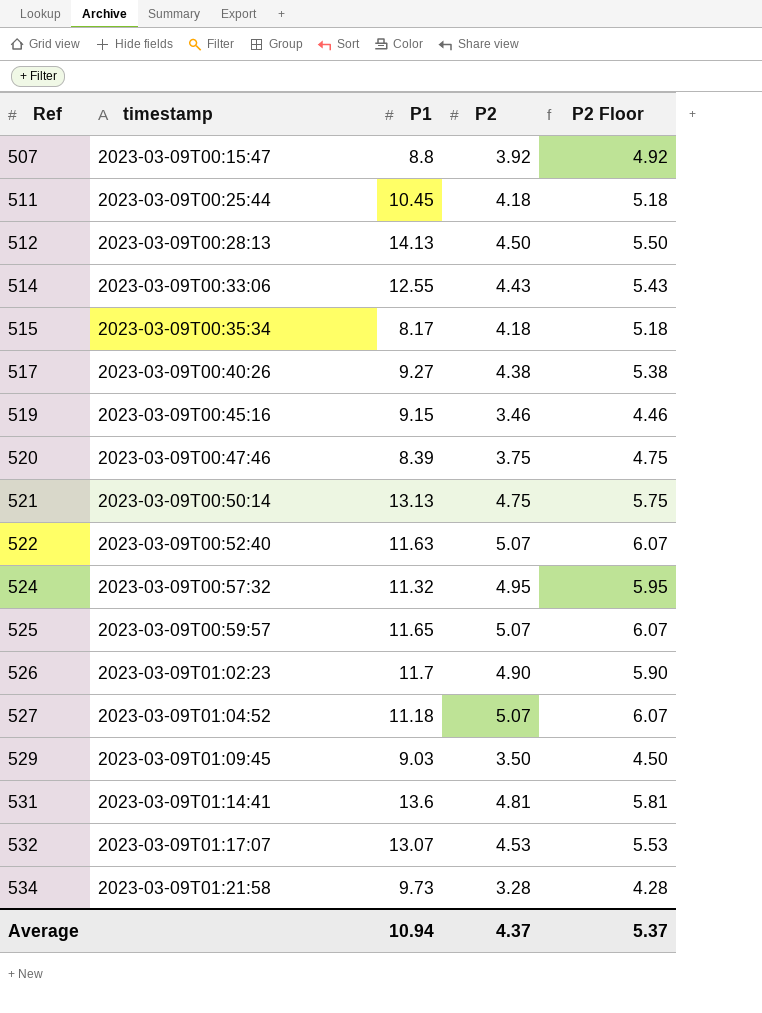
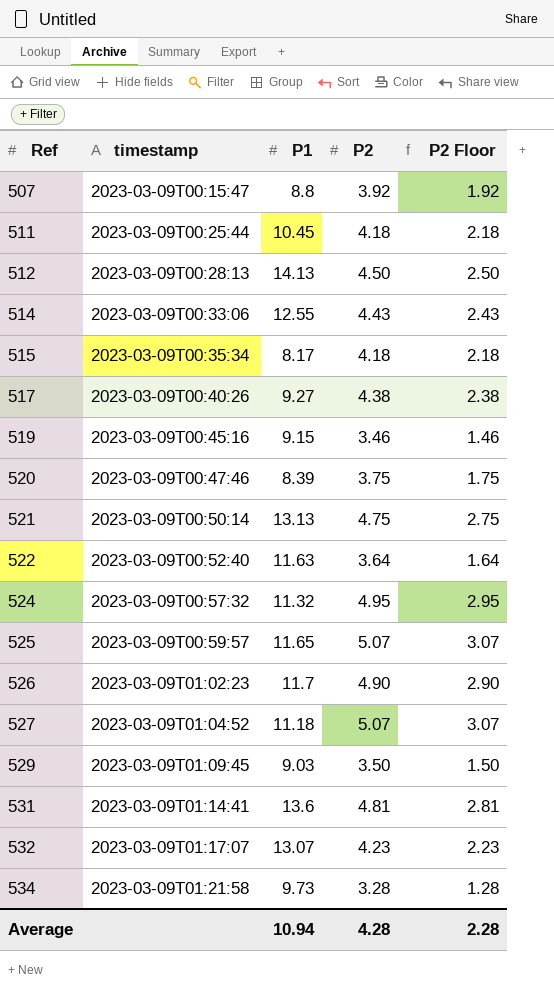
column P2 Floor | formula: [P2] + 1 -> [P2] - 2
522 | P2: 5.07 -> 3.64
532 | P2: 4.53 -> 4.23
Average | P2: 4.37 -> 4.28
Average | P2 Floor: 5.37 -> 2.28

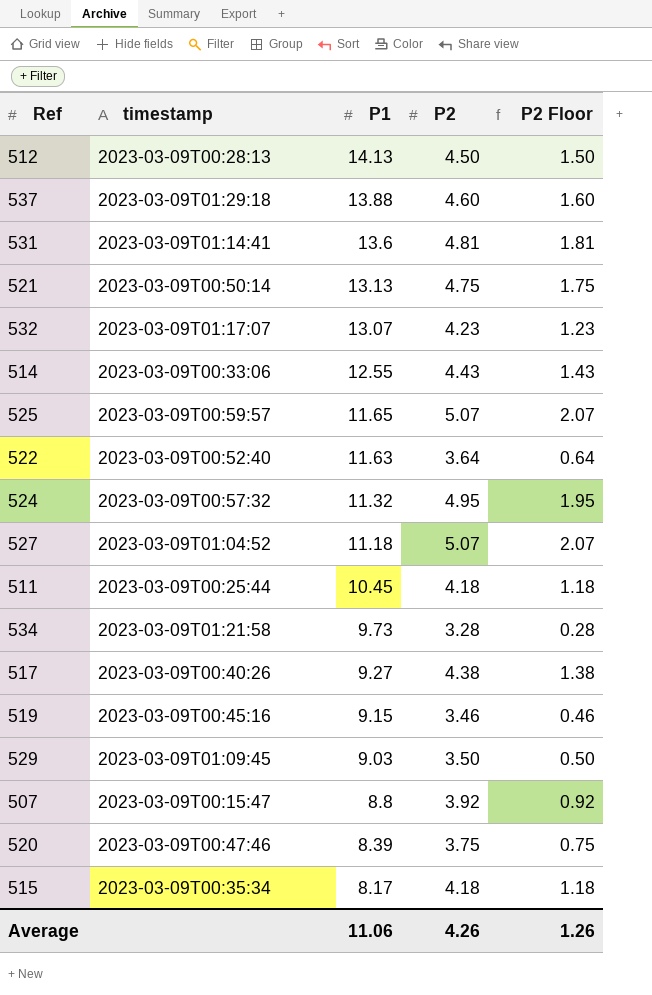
row order: Ref ascending -> P1 descending
column P2 Floor | formula: [P2] - 2 -> [P2] - 3
row 526: 2023-03-09T01:02:23 | 11.7 | 4.90 | 2.90 -> none
row 537: none -> 2023-03-09T01:29:18 | 13.88 | 4.60 | 1.60
Average | P1: 10.94 -> 11.06
Average | P2: 4.28 -> 4.26
Average | P2 Floor: 2.28 -> 1.26

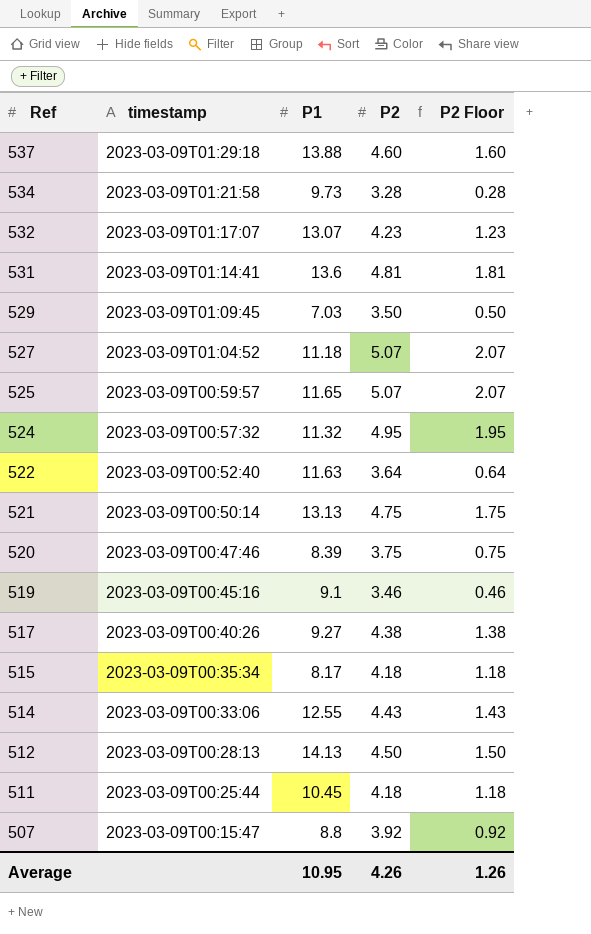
row order: P1 descending -> Ref descending
529 | P1: 9.03 -> 7.03
519 | P1: 9.15 -> 9.1
Average | P1: 11.06 -> 10.95

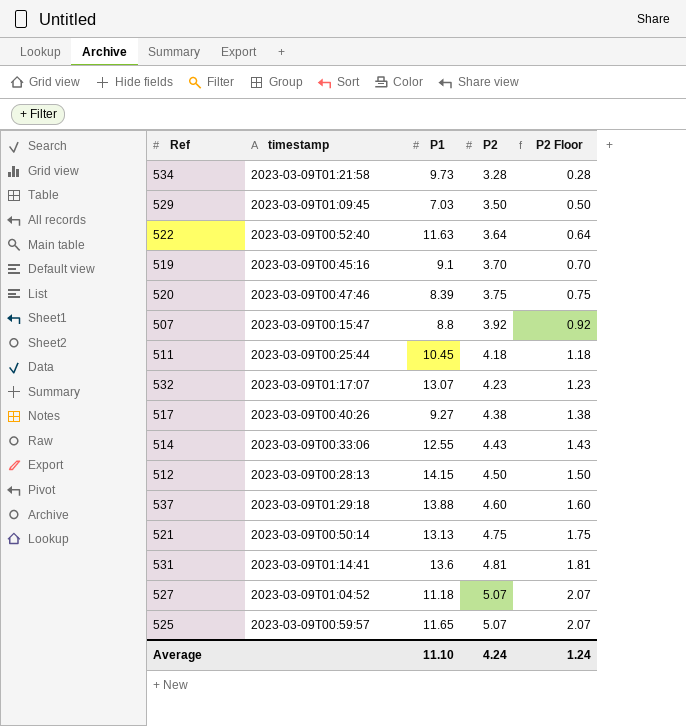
row order: Ref descending -> P2 ascending
row 524: 2023-03-09T00:57:32 | 11.32 | 4.95 | 1.95 -> none
row 515: 2023-03-09T00:35:34 | 8.17 | 4.18 | 1.18 -> none
519 | P2: 3.46 -> 3.70
519 | P2 Floor: 0.46 -> 0.70
512 | P1: 14.13 -> 14.15
Average | P1: 10.95 -> 11.10
Average | P2: 4.26 -> 4.24
Average | P2 Floor: 1.26 -> 1.24

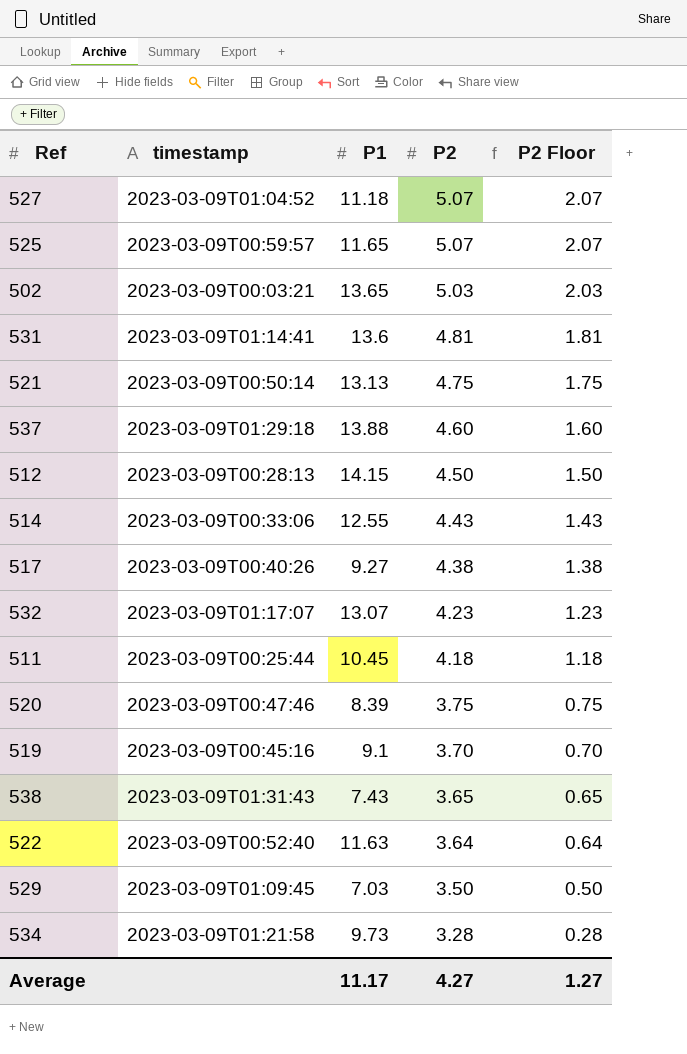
row order: P2 ascending -> P2 descending
row 507: 2023-03-09T00:15:47 | 8.8 | 3.92 | 0.92 -> none
row 502: none -> 2023-03-09T00:03:21 | 13.65 | 5.03 | 2.03
row 538: none -> 2023-03-09T01:31:43 | 7.43 | 3.65 | 0.65
Average | P1: 11.10 -> 11.17
Average | P2: 4.24 -> 4.27
Average | P2 Floor: 1.24 -> 1.27

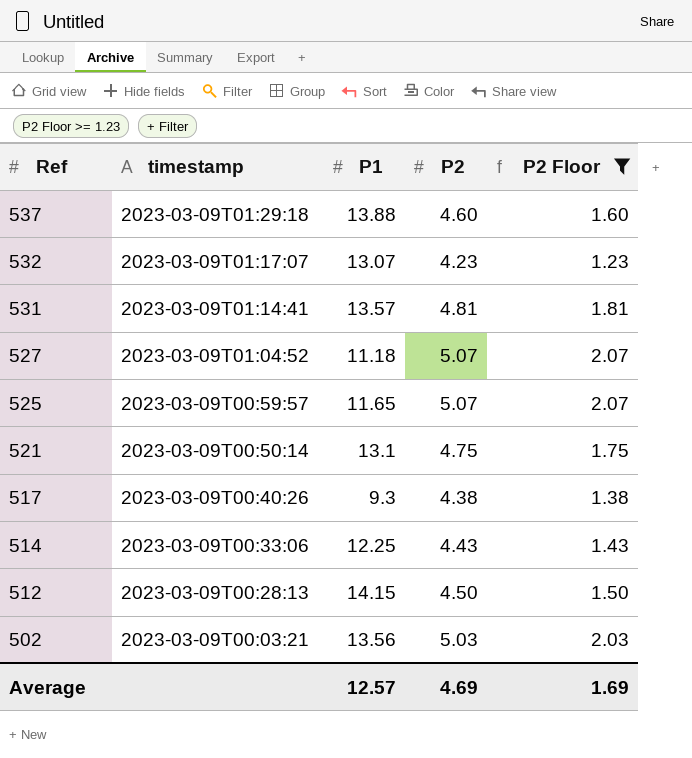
filter: none -> P2 Floor >= 1.23
row order: P2 descending -> Ref descending
531 | P1: 13.6 -> 13.57
521 | P1: 13.13 -> 13.1
517 | P1: 9.27 -> 9.3
514 | P1: 12.55 -> 12.25
502 | P1: 13.65 -> 13.56
Average | P1: 11.17 -> 12.57
Average | P2: 4.27 -> 4.69
Average | P2 Floor: 1.27 -> 1.69

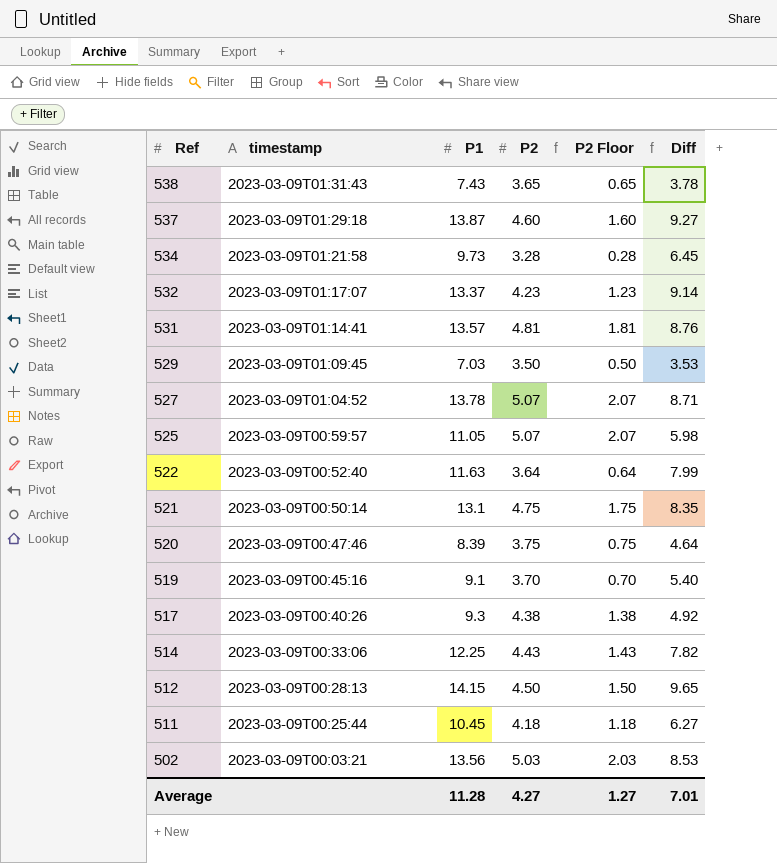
filter: P2 Floor >= 1.23 -> none
column Diff | formula: none -> [P1] - [P2]
537 | P1: 13.88 -> 13.87
532 | P1: 13.07 -> 13.37
527 | P1: 11.18 -> 13.78
525 | P1: 11.65 -> 11.05
Average | P1: 12.57 -> 11.28
Average | P2: 4.69 -> 4.27
Average | P2 Floor: 1.69 -> 1.27

